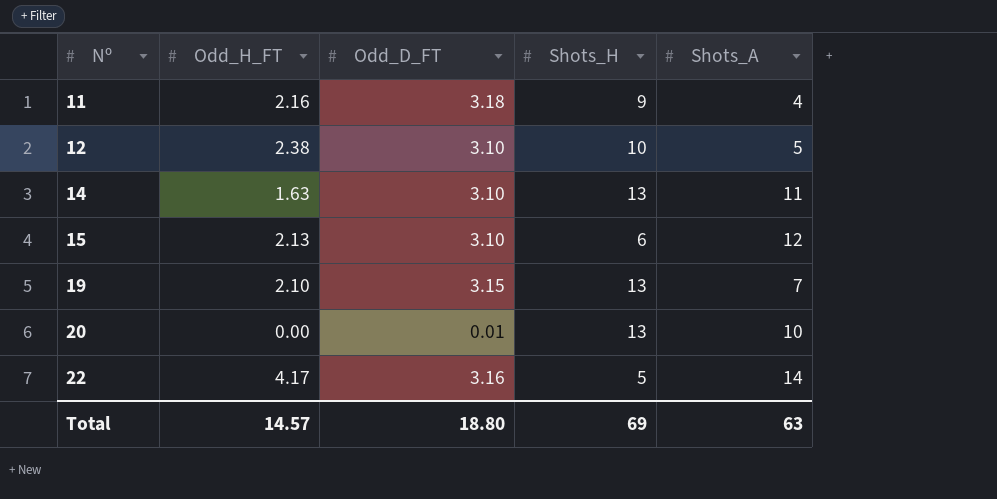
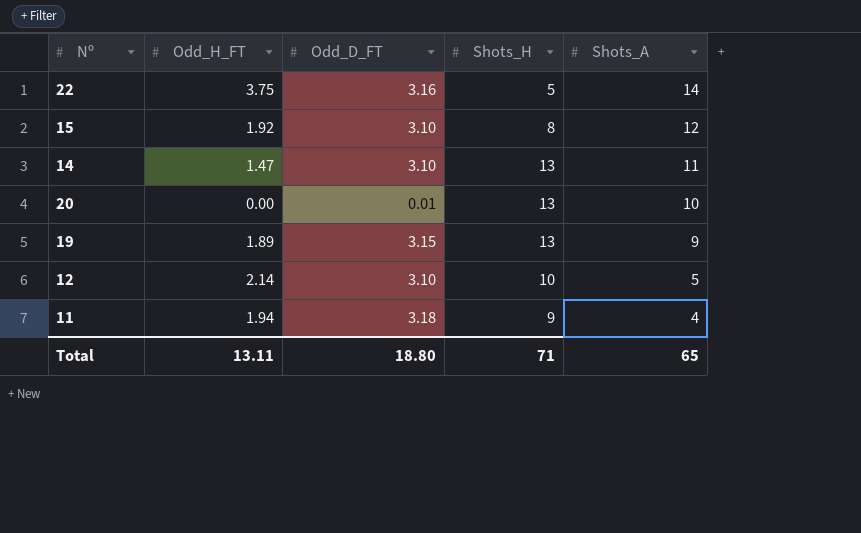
row order: Nº ascending -> Shots_A descending
22 | Odd_H_FT: 4.17 -> 3.75
15 | Odd_H_FT: 2.13 -> 1.92
15 | Shots_H: 6 -> 8
14 | Odd_H_FT: 1.63 -> 1.47
19 | Odd_H_FT: 2.10 -> 1.89
19 | Shots_A: 7 -> 9
12 | Odd_H_FT: 2.38 -> 2.14
11 | Odd_H_FT: 2.16 -> 1.94
Total | Odd_H_FT: 14.57 -> 13.11
Total | Shots_H: 69 -> 71
Total | Shots_A: 63 -> 65

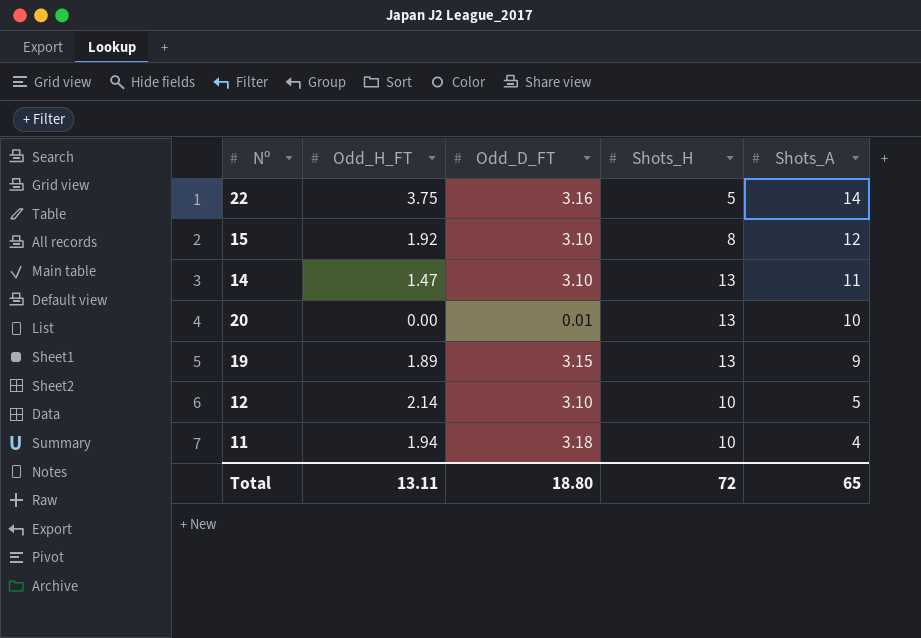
11 | Shots_H: 9 -> 10
Total | Shots_H: 71 -> 72

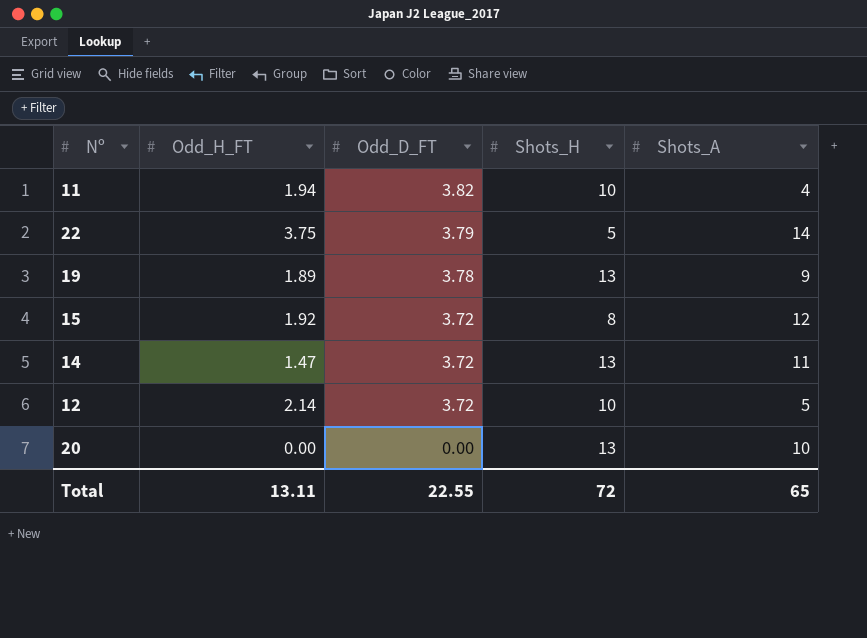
row order: Shots_A descending -> Odd_D_FT descending
11 | Odd_D_FT: 3.18 -> 3.82
22 | Odd_D_FT: 3.16 -> 3.79
19 | Odd_D_FT: 3.15 -> 3.78
15 | Odd_D_FT: 3.10 -> 3.72
14 | Odd_D_FT: 3.10 -> 3.72
12 | Odd_D_FT: 3.10 -> 3.72
20 | Odd_D_FT: 0.01 -> 0.00
Total | Odd_D_FT: 18.80 -> 22.55

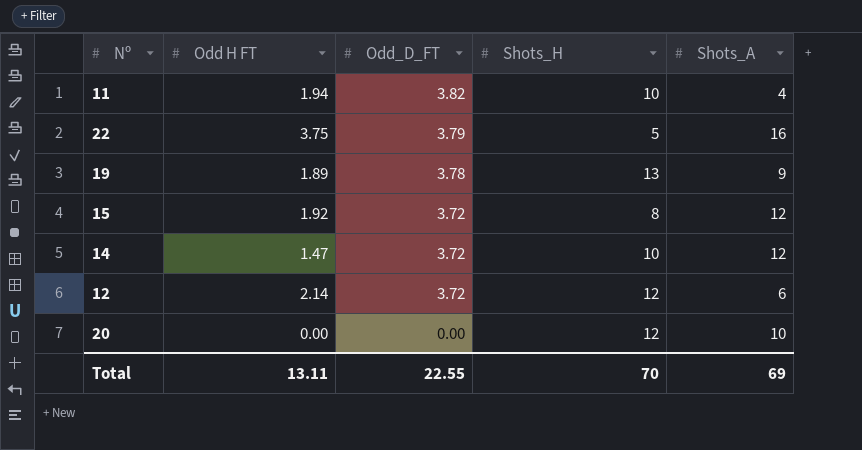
column name: Odd_H_FT -> Odd H FT
22 | Shots_A: 14 -> 16
14 | Shots_H: 13 -> 10
14 | Shots_A: 11 -> 12
12 | Shots_H: 10 -> 12
12 | Shots_A: 5 -> 6
20 | Shots_H: 13 -> 12
Total | Shots_H: 72 -> 70
Total | Shots_A: 65 -> 69

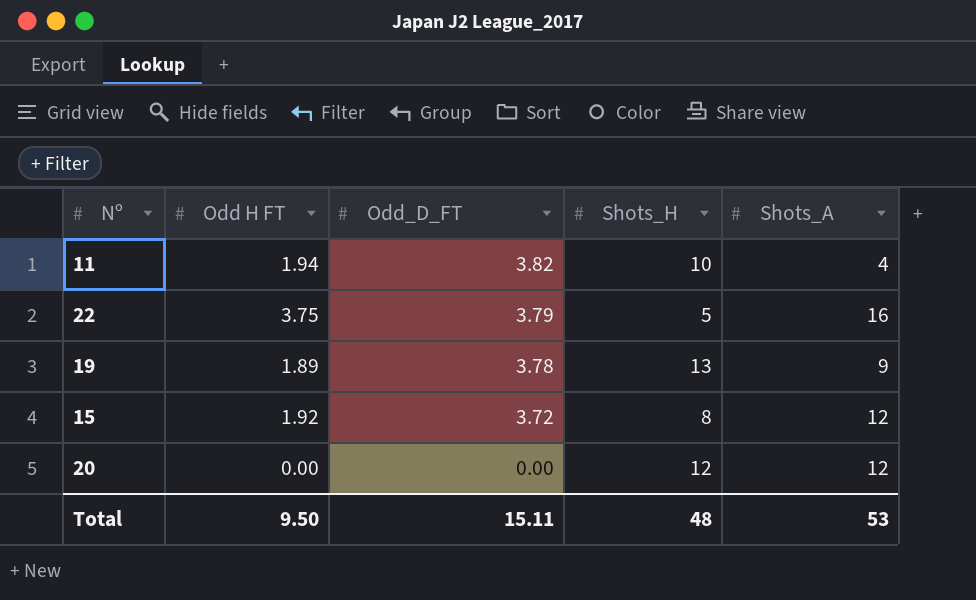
row 14: 1.47 | 3.72 | 10 | 12 -> none
row 12: 2.14 | 3.72 | 12 | 6 -> none
20 | Shots_A: 10 -> 12
Total | Odd H FT: 13.11 -> 9.50
Total | Odd_D_FT: 22.55 -> 15.11
Total | Shots_H: 70 -> 48
Total | Shots_A: 69 -> 53

